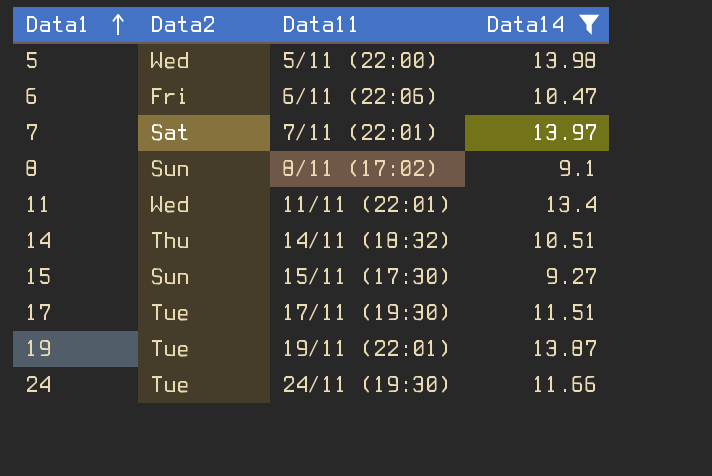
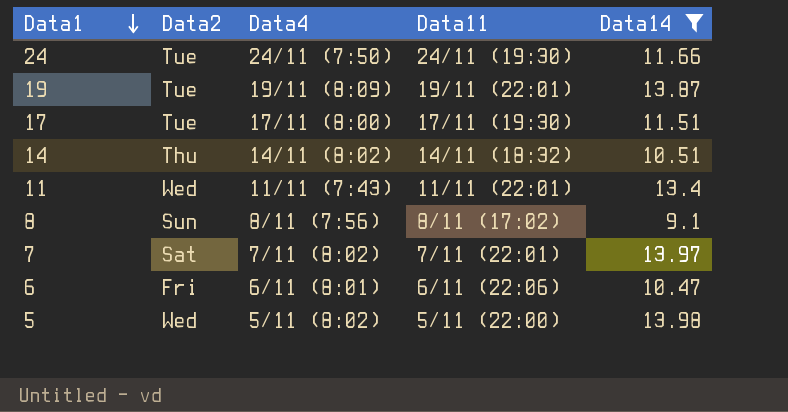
row order: Data1 ascending -> Data1 descending
column Data4 | position: none -> 3
row 15: Sun | 15/11 (17:30) | 9.27 -> none

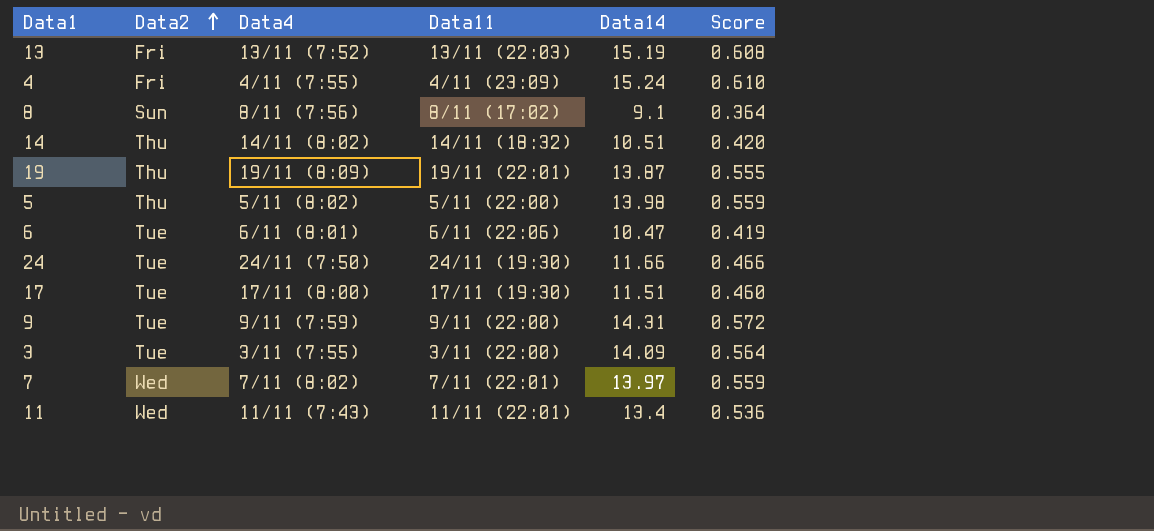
filter: Data14 <= 13.98 -> none
row order: Data1 descending -> Data2 ascending
column Score | formula: none -> [Data14] * 0.04
19 | Data2: Tue -> Thu
5 | Data2: Wed -> Thu
6 | Data2: Fri -> Tue
7 | Data2: Sat -> Wed

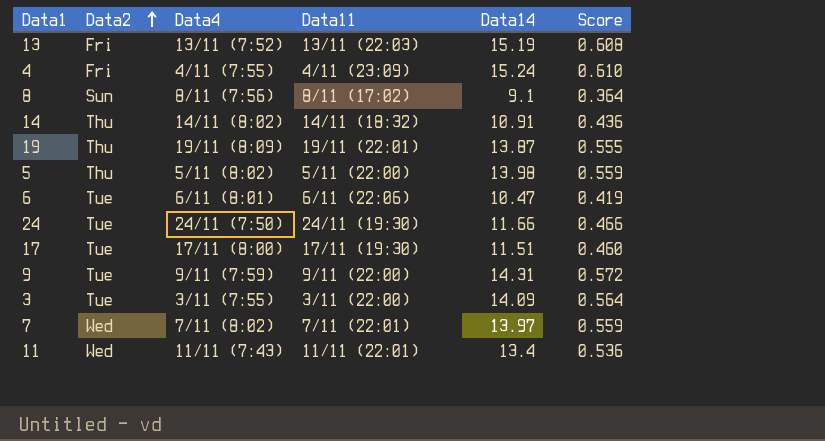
14 | Data14: 10.51 -> 10.91
14 | Score: 0.420 -> 0.436

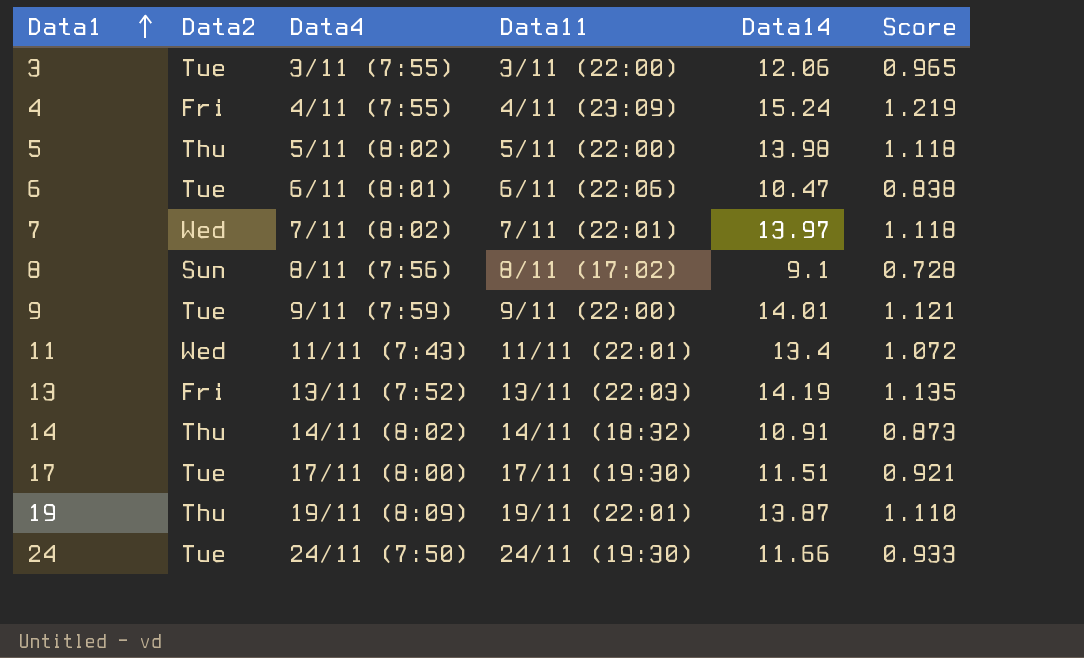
row order: Data2 ascending -> Data1 ascending
column Score | formula: [Data14] * 0.04 -> [Data14] * 0.08
3 | Data14: 14.09 -> 12.06
9 | Data14: 14.31 -> 14.01
13 | Data14: 15.19 -> 14.19

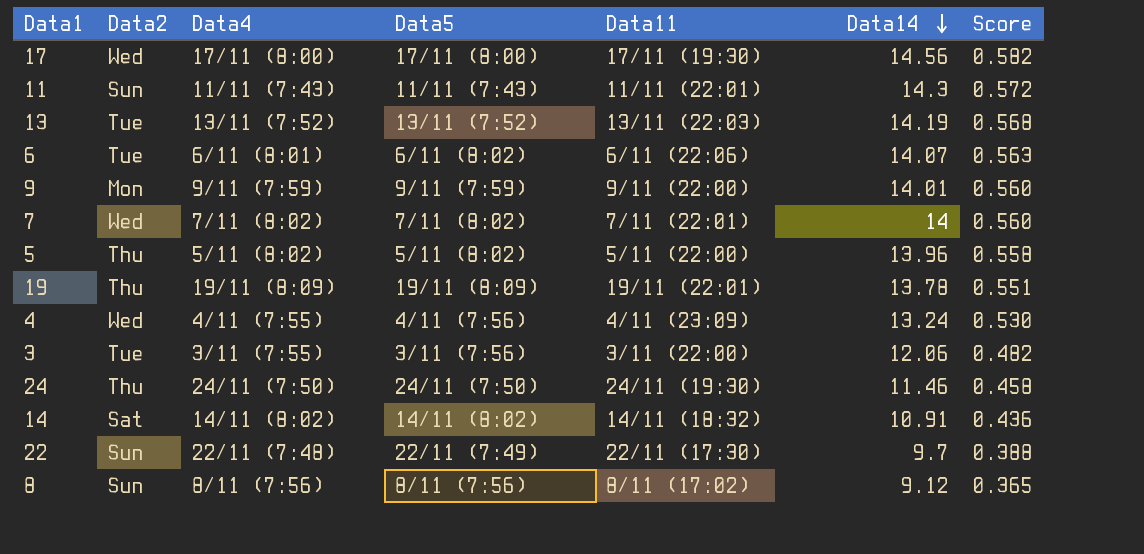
row order: Data1 ascending -> Data14 descending
column Data5 | position: none -> 4
column Score | formula: [Data14] * 0.08 -> [Data14] * 0.04
17 | Data2: Tue -> Wed
17 | Data14: 11.51 -> 14.56
11 | Data2: Wed -> Sun
11 | Data14: 13.4 -> 14.3
13 | Data2: Fri -> Tue
6 | Data14: 10.47 -> 14.07
9 | Data2: Tue -> Mon
7 | Data14: 13.97 -> 14
5 | Data14: 13.98 -> 13.96
19 | Data14: 13.87 -> 13.78
4 | Data2: Fri -> Wed
4 | Data14: 15.24 -> 13.24
24 | Data2: Tue -> Thu
24 | Data14: 11.66 -> 11.46
14 | Data2: Thu -> Sat
row 22: none -> Sun | 22/11 (7:48) | 22/11 (7:49) | 22/11 (17:30) | 9.7 | 0.388
8 | Data14: 9.1 -> 9.12

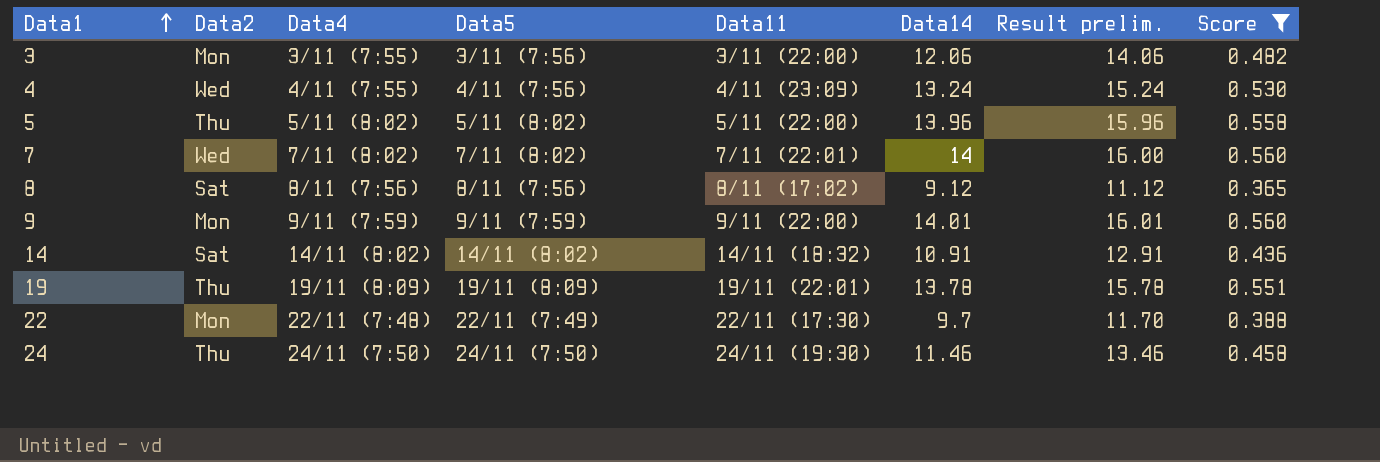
filter: none -> Score <= 0.560
row order: Data14 descending -> Data1 ascending
column Result prelim. | formula: none -> [Data14] + 2
3 | Data2: Tue -> Mon
8 | Data2: Sun -> Sat
22 | Data2: Sun -> Mon

